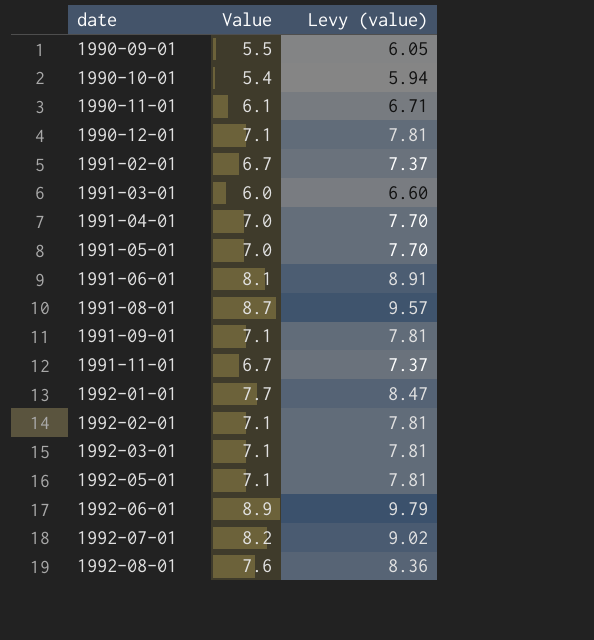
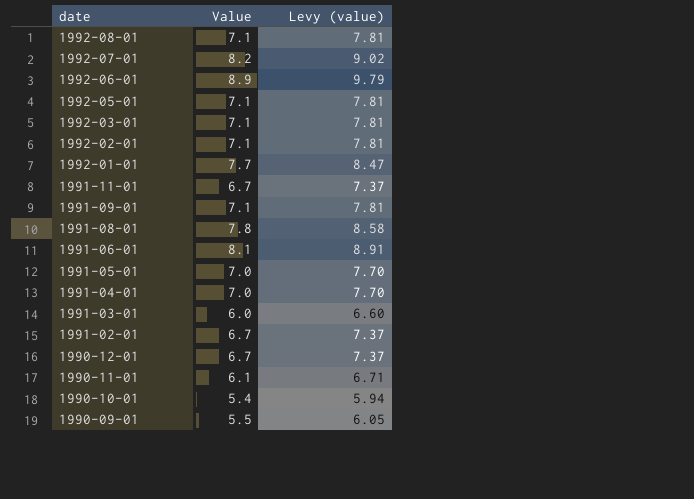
row order: date ascending -> date descending
1992-08-01 | Value: 7.6 -> 7.1
1992-08-01 | Levy (value): 8.36 -> 7.81
1991-08-01 | Value: 8.7 -> 7.8
1991-08-01 | Levy (value): 9.57 -> 8.58
1990-12-01 | Value: 7.1 -> 6.7
1990-12-01 | Levy (value): 7.81 -> 7.37

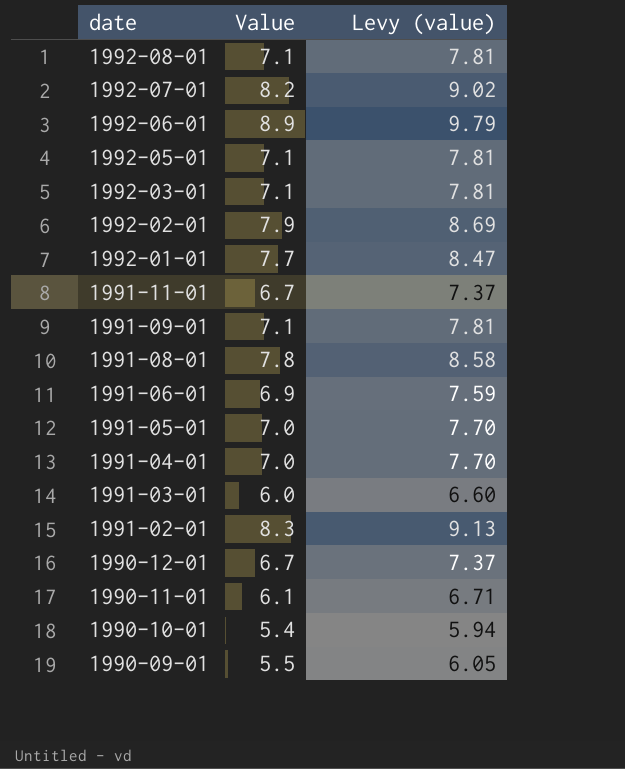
1992-02-01 | Value: 7.1 -> 7.9
1992-02-01 | Levy (value): 7.81 -> 8.69
1991-06-01 | Value: 8.1 -> 6.9
1991-06-01 | Levy (value): 8.91 -> 7.59
1991-02-01 | Value: 6.7 -> 8.3
1991-02-01 | Levy (value): 7.37 -> 9.13

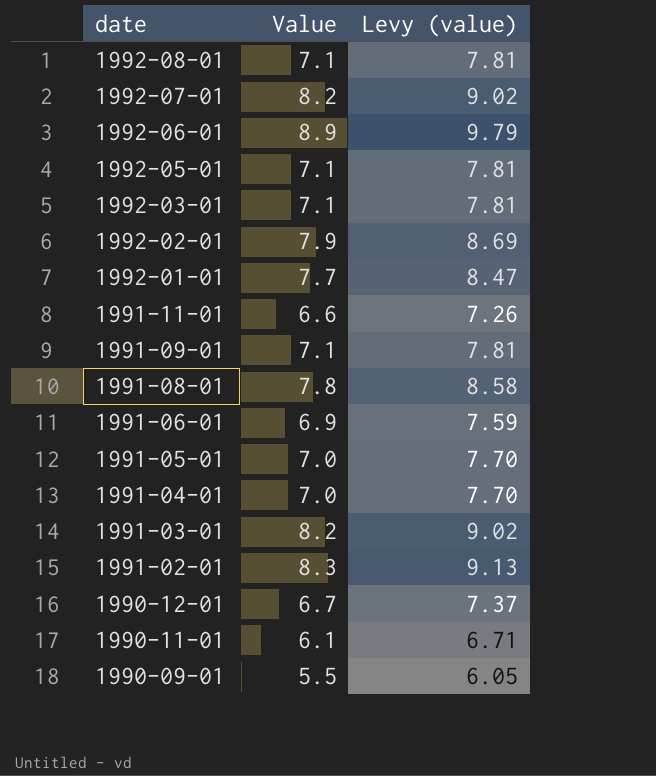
row 1990-10-01: 5.4 | 5.94 -> none
1991-11-01 | Value: 6.7 -> 6.6
1991-11-01 | Levy (value): 7.37 -> 7.26
1991-03-01 | Value: 6.0 -> 8.2
1991-03-01 | Levy (value): 6.60 -> 9.02

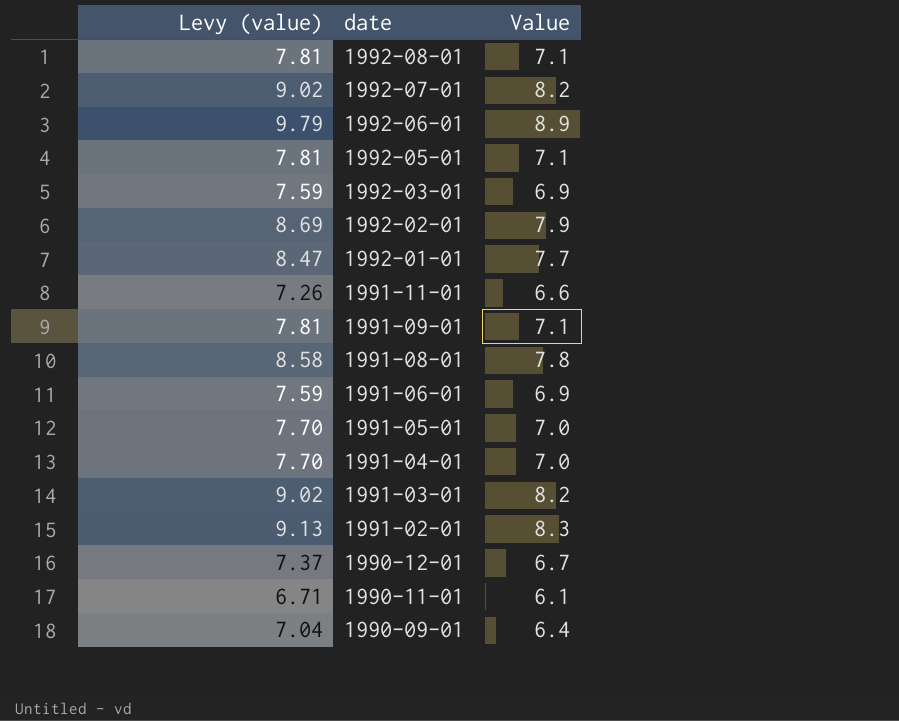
column Levy (value) | position: 3 -> 1
1992-03-01 | Levy (value): 7.81 -> 7.59
1992-03-01 | Value: 7.1 -> 6.9
1990-09-01 | Levy (value): 6.05 -> 7.04
1990-09-01 | Value: 5.5 -> 6.4

